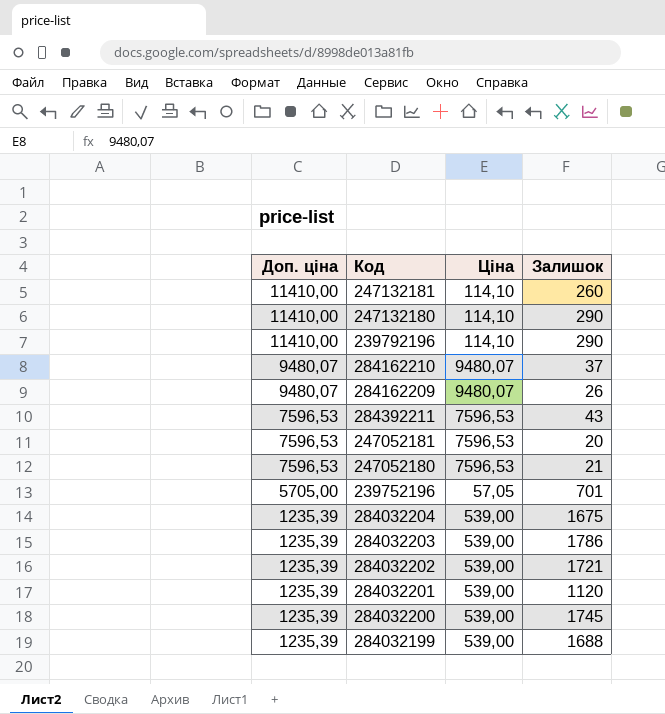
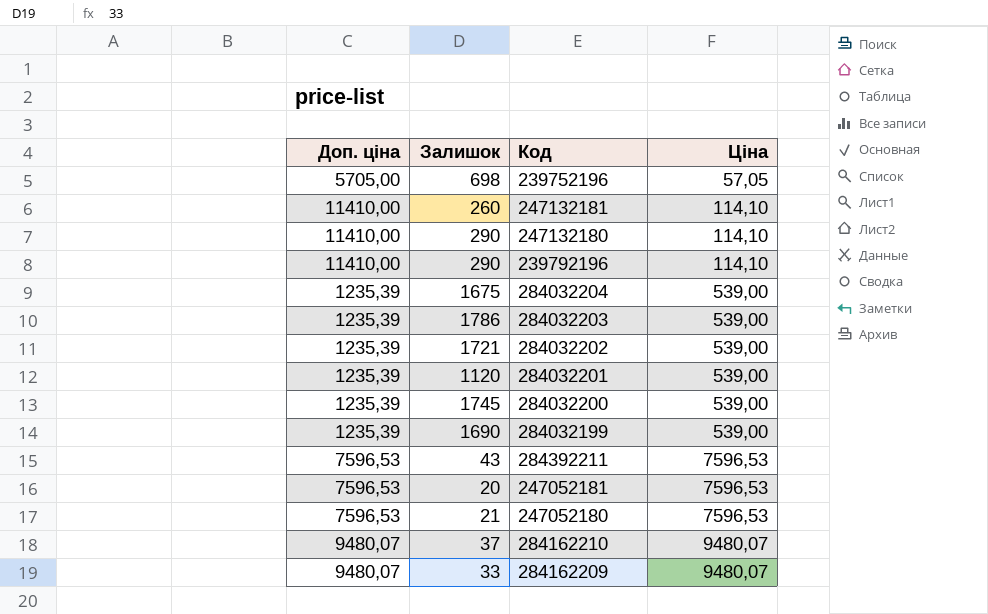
row order: Доп. ціна descending -> Ціна ascending
column Залишок | position: 4 -> 2
239752196 | Залишок: 701 -> 698
284032199 | Залишок: 1688 -> 1690
284162209 | Залишок: 26 -> 33

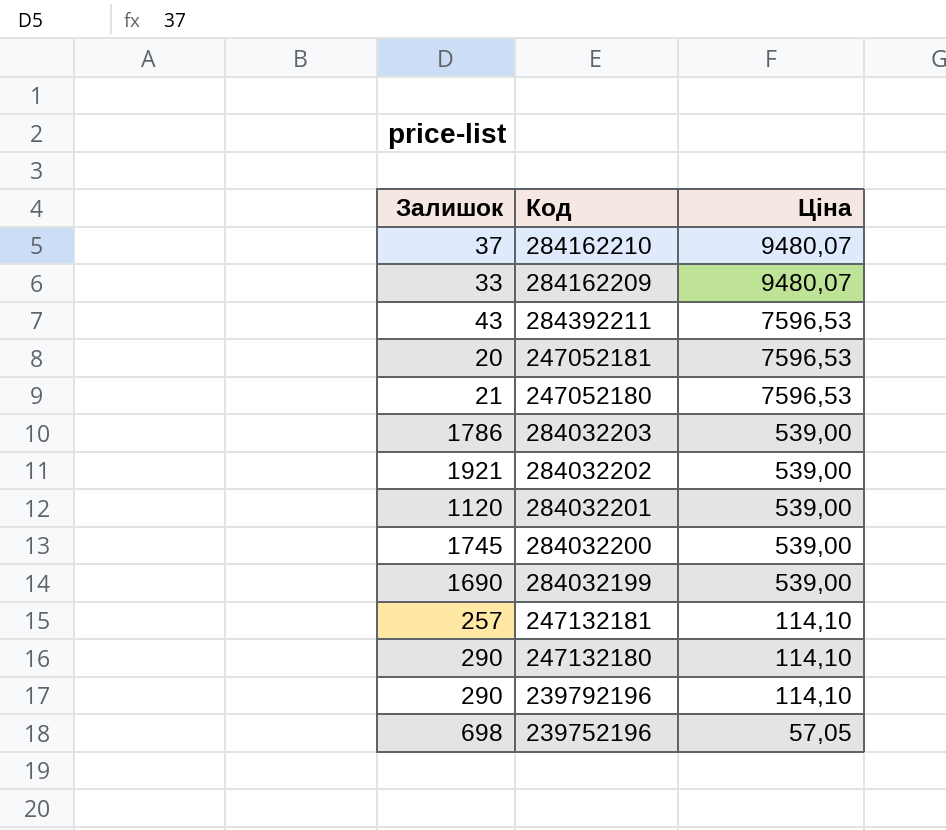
row order: Ціна ascending -> Ціна descending
column Доп. ціна | position: 1 -> none
row 284032204: 1235,39 | 1675 | 539,00 -> none
284032202 | Залишок: 1721 -> 1921
247132181 | Залишок: 260 -> 257

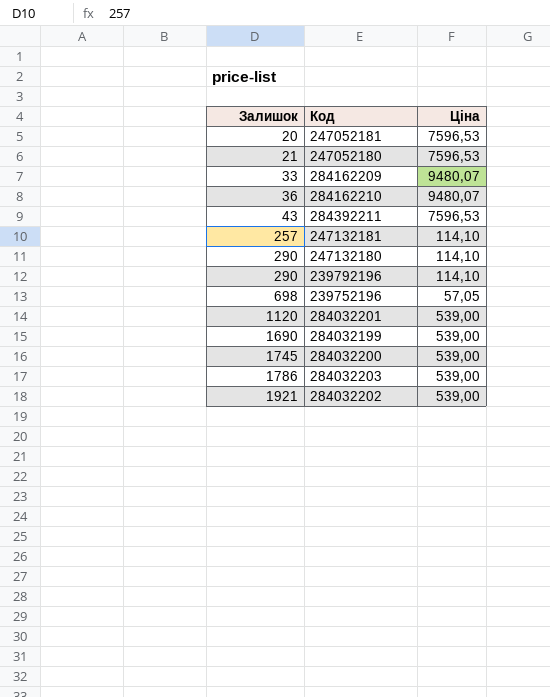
row order: Ціна descending -> Залишок ascending
284162210 | Залишок: 37 -> 36

